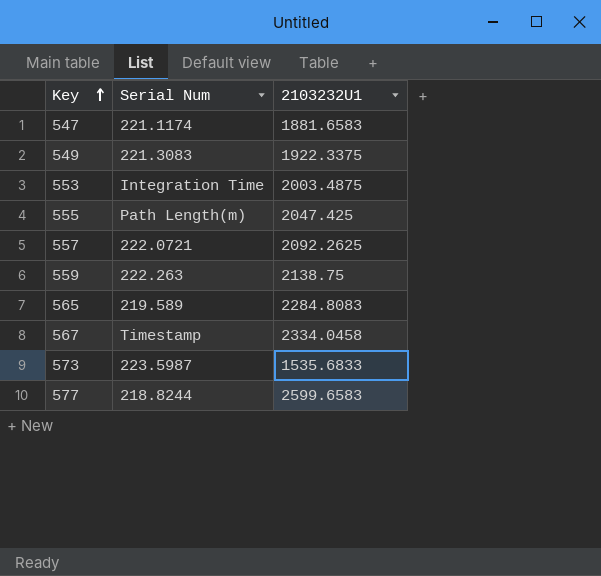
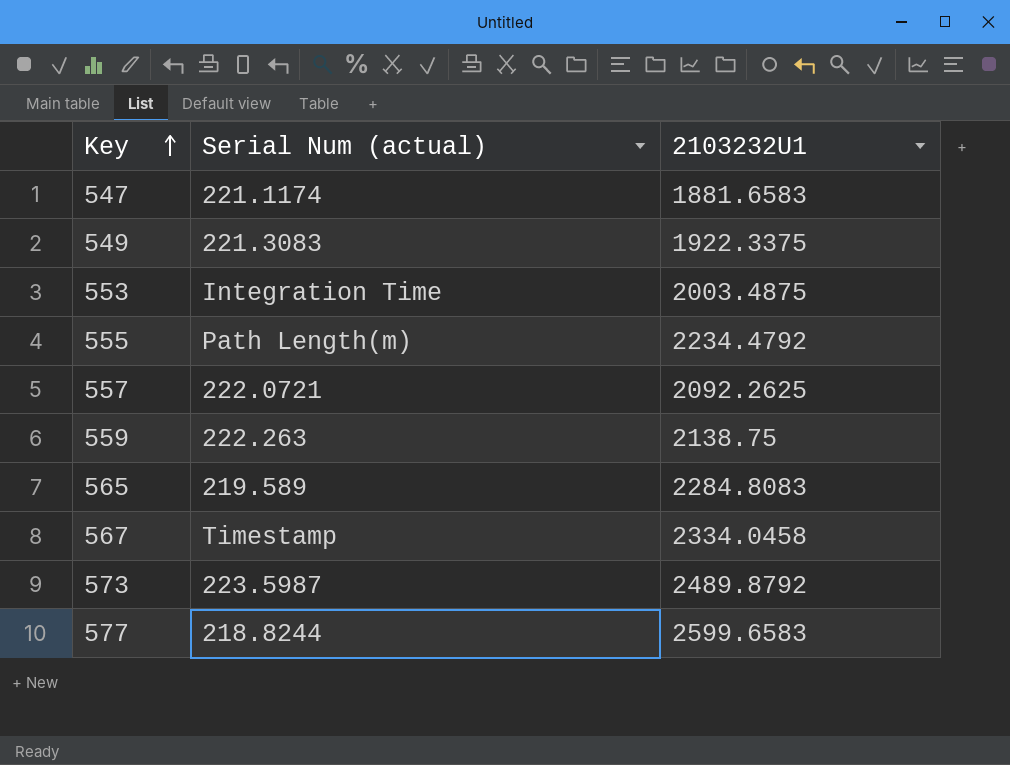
column name: Serial Num -> Serial Num (actual)
555 | 2103232U1: 2047.425 -> 2234.4792
573 | 2103232U1: 1535.6833 -> 2489.8792

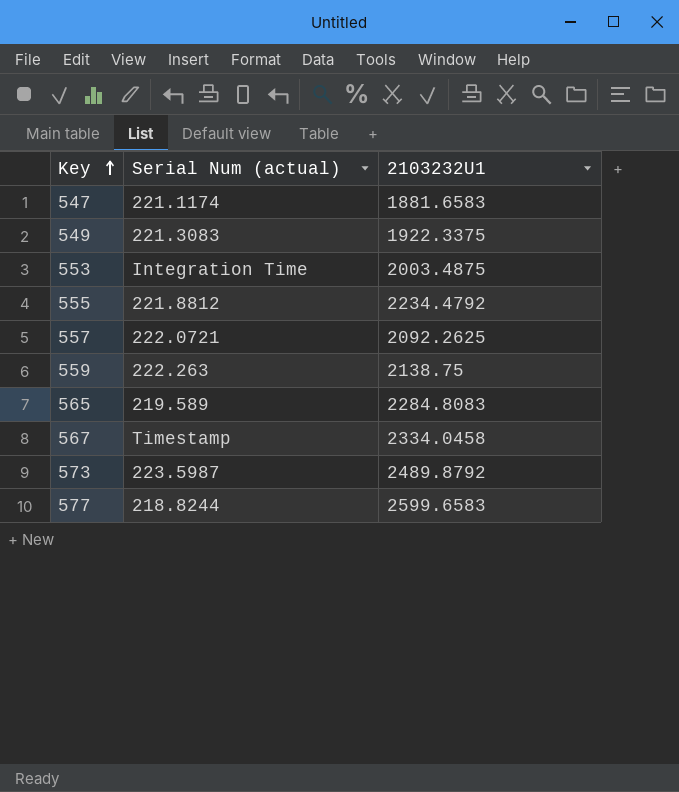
555 | Serial Num (actual): Path Length(m) -> 221.8812

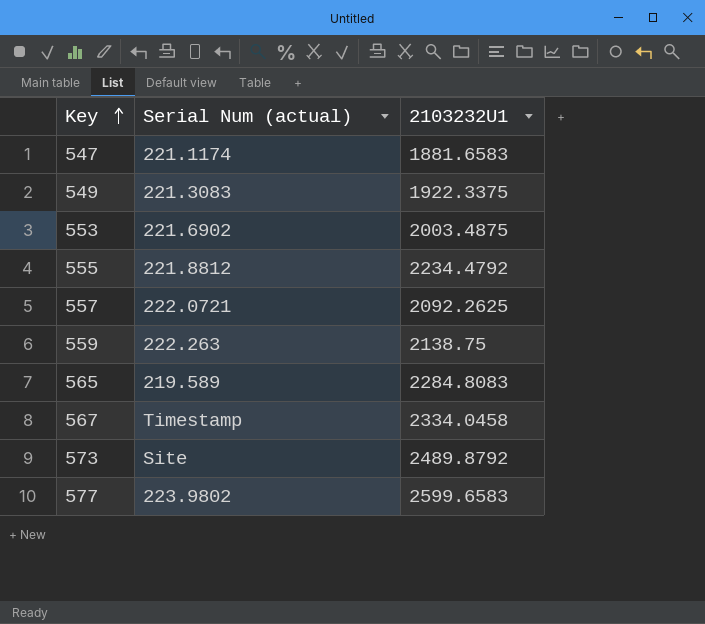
553 | Serial Num (actual): Integration Time -> 221.6902
573 | Serial Num (actual): 223.5987 -> Site
577 | Serial Num (actual): 218.8244 -> 223.9802

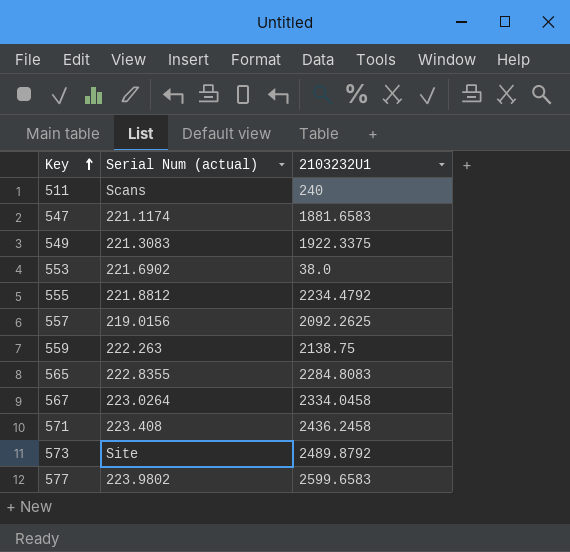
row 511: none -> Scans | 240
553 | 2103232U1: 2003.4875 -> 38.0
557 | Serial Num (actual): 222.0721 -> 219.0156
565 | Serial Num (actual): 219.589 -> 222.8355
567 | Serial Num (actual): Timestamp -> 223.0264
row 571: none -> 223.408 | 2436.2458

